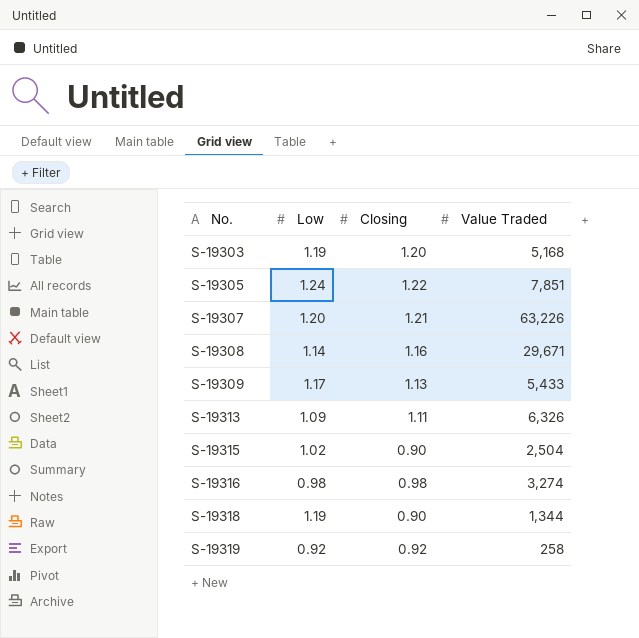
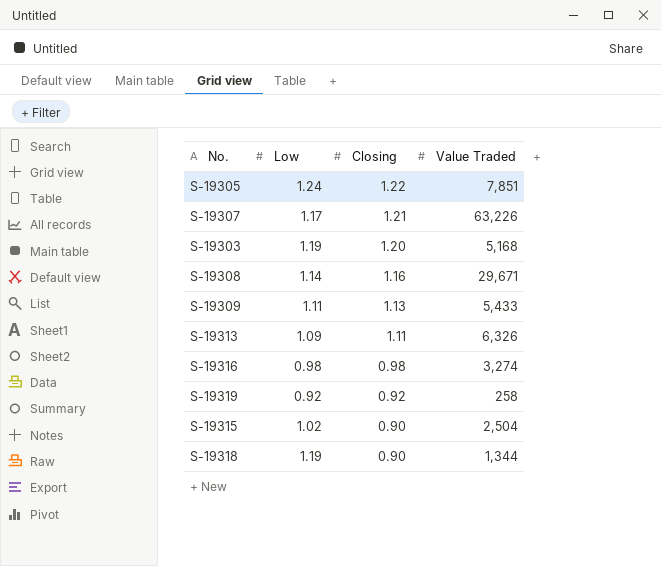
row order: No. ascending -> Closing descending
S-19307 | Low: 1.20 -> 1.17
S-19309 | Low: 1.17 -> 1.11

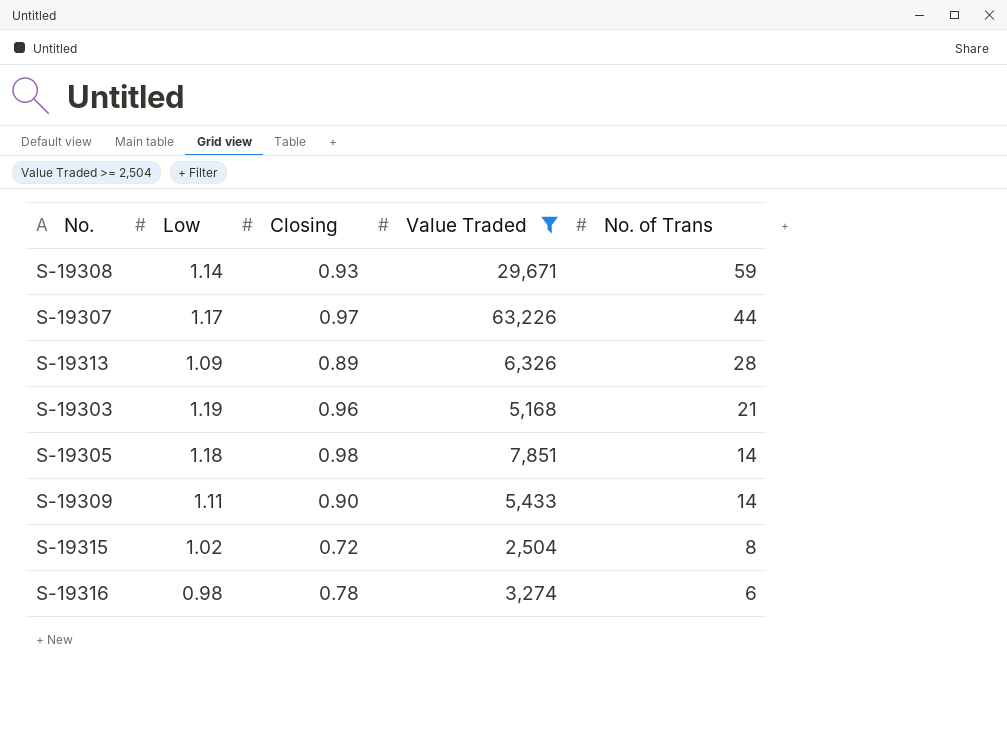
filter: none -> Value Traded >= 2,504
row order: Closing descending -> No. of Trans descending
column No. of Trans | position: none -> 5
S-19308 | Closing: 1.16 -> 0.93
S-19307 | Closing: 1.21 -> 0.97
S-19313 | Closing: 1.11 -> 0.89
S-19303 | Closing: 1.20 -> 0.96
S-19305 | Low: 1.24 -> 1.18
S-19305 | Closing: 1.22 -> 0.98
S-19309 | Closing: 1.13 -> 0.90
S-19315 | Closing: 0.90 -> 0.72
S-19316 | Closing: 0.98 -> 0.78

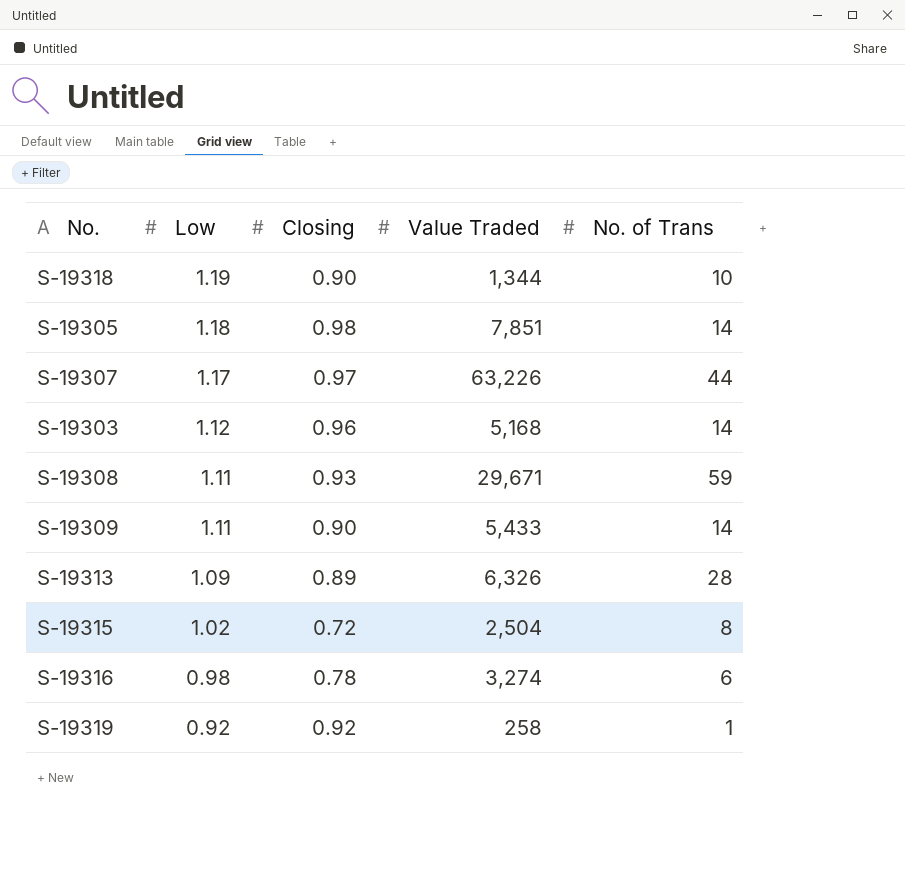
filter: Value Traded >= 2,504 -> none
row order: No. of Trans descending -> Low descending
S-19303 | Low: 1.19 -> 1.12
S-19303 | No. of Trans: 21 -> 14
S-19308 | Low: 1.14 -> 1.11

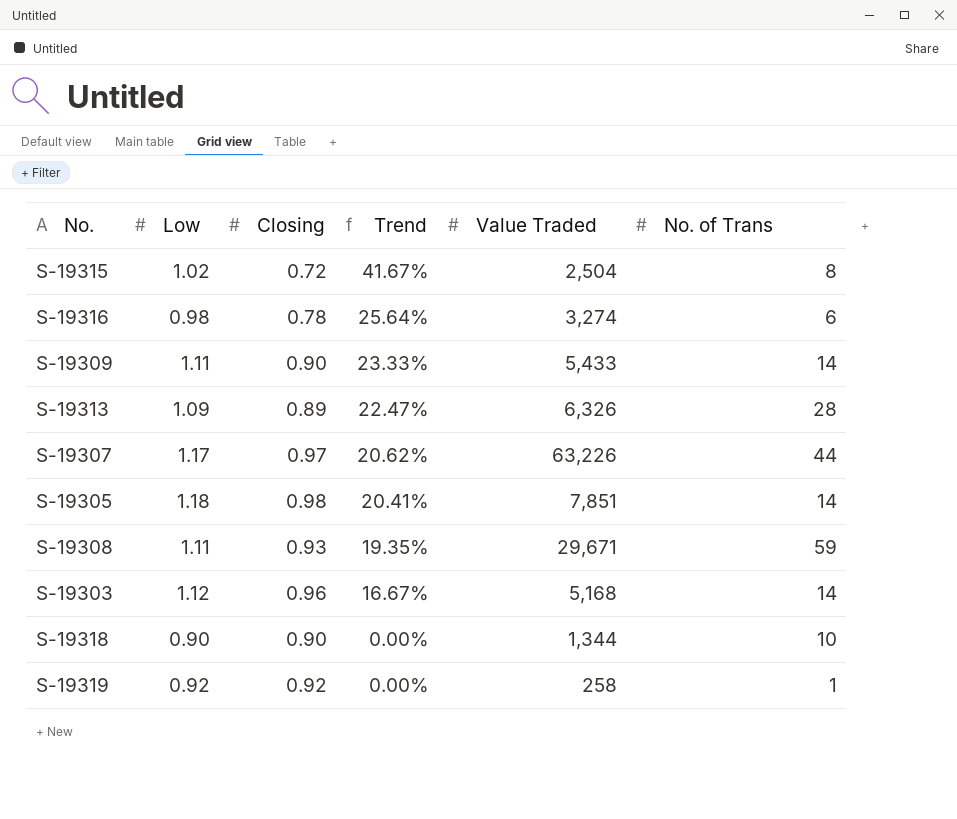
row order: Low descending -> Trend descending
column Trend | formula: none -> ([Low] - [Closing]) / [Closing]
S-19318 | Low: 1.19 -> 0.90

